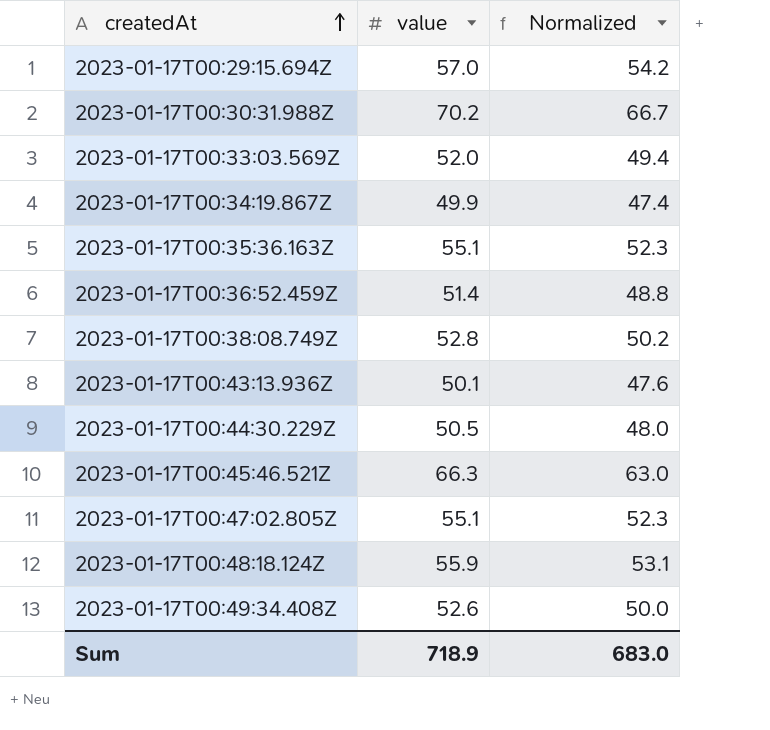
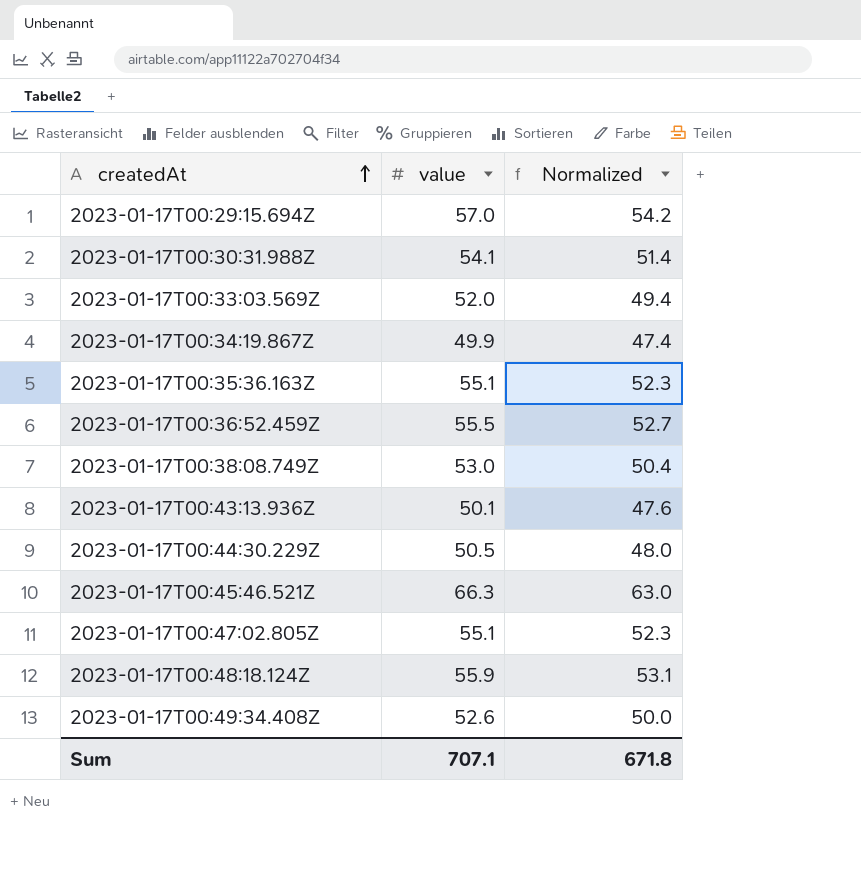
2023-01-17T00:30:31.988Z | value: 70.2 -> 54.1
2023-01-17T00:30:31.988Z | Normalized: 66.7 -> 51.4
2023-01-17T00:36:52.459Z | value: 51.4 -> 55.5
2023-01-17T00:36:52.459Z | Normalized: 48.8 -> 52.7
2023-01-17T00:38:08.749Z | value: 52.8 -> 53.0
2023-01-17T00:38:08.749Z | Normalized: 50.2 -> 50.4
Sum | value: 718.9 -> 707.1
Sum | Normalized: 683.0 -> 671.8

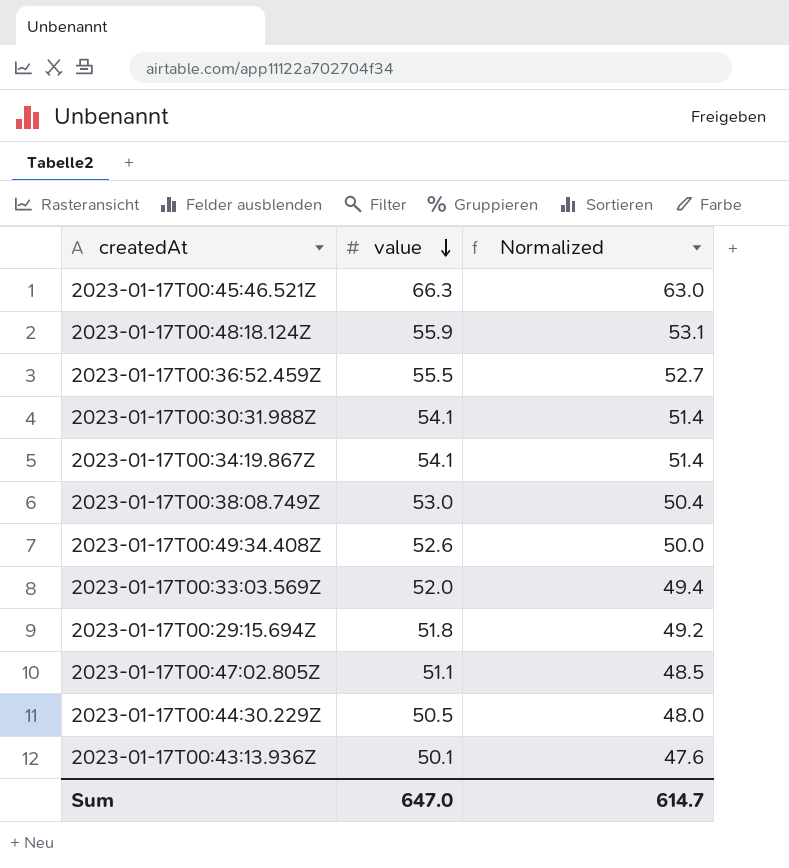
row order: createdAt ascending -> value descending
row 2023-01-17T00:35:36.163Z: 55.1 | 52.3 -> none
2023-01-17T00:34:19.867Z | value: 49.9 -> 54.1
2023-01-17T00:34:19.867Z | Normalized: 47.4 -> 51.4
2023-01-17T00:29:15.694Z | value: 57.0 -> 51.8
2023-01-17T00:29:15.694Z | Normalized: 54.2 -> 49.2
2023-01-17T00:47:02.805Z | value: 55.1 -> 51.1
2023-01-17T00:47:02.805Z | Normalized: 52.3 -> 48.5
Sum | value: 707.1 -> 647.0
Sum | Normalized: 671.8 -> 614.7

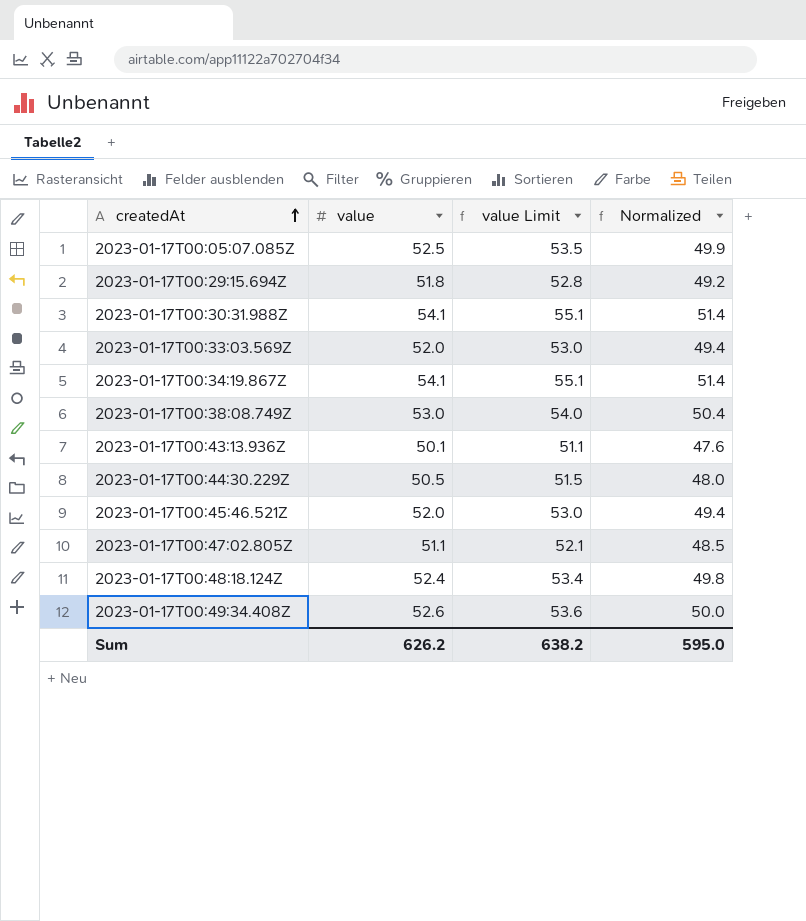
row order: value descending -> createdAt ascending
column value Limit | formula: none -> [value] + 1
row 2023-01-17T00:36:52.459Z: 55.5 | 52.7 -> none
row 2023-01-17T00:05:07.085Z: none -> 52.5 | 53.5 | 49.9
2023-01-17T00:45:46.521Z | value: 66.3 -> 52.0
2023-01-17T00:45:46.521Z | Normalized: 63.0 -> 49.4
2023-01-17T00:48:18.124Z | value: 55.9 -> 52.4
2023-01-17T00:48:18.124Z | Normalized: 53.1 -> 49.8
Sum | value: 647.0 -> 626.2
Sum | Normalized: 614.7 -> 595.0

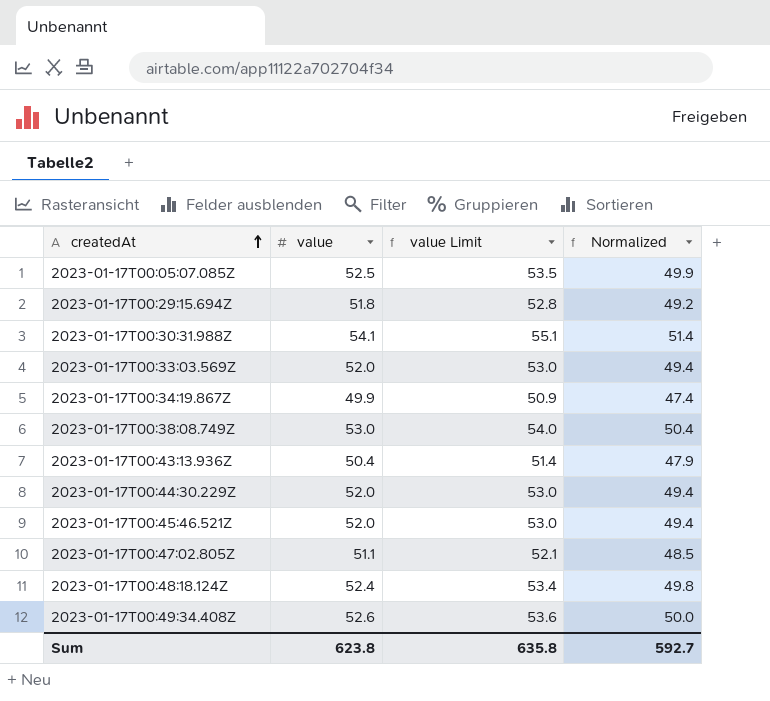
2023-01-17T00:34:19.867Z | value: 54.1 -> 49.9
2023-01-17T00:34:19.867Z | value Limit: 55.1 -> 50.9
2023-01-17T00:34:19.867Z | Normalized: 51.4 -> 47.4
2023-01-17T00:43:13.936Z | value: 50.1 -> 50.4
2023-01-17T00:43:13.936Z | value Limit: 51.1 -> 51.4
2023-01-17T00:43:13.936Z | Normalized: 47.6 -> 47.9
2023-01-17T00:44:30.229Z | value: 50.5 -> 52.0
2023-01-17T00:44:30.229Z | value Limit: 51.5 -> 53.0
2023-01-17T00:44:30.229Z | Normalized: 48.0 -> 49.4
Sum | value: 626.2 -> 623.8
Sum | value Limit: 638.2 -> 635.8
Sum | Normalized: 595.0 -> 592.7

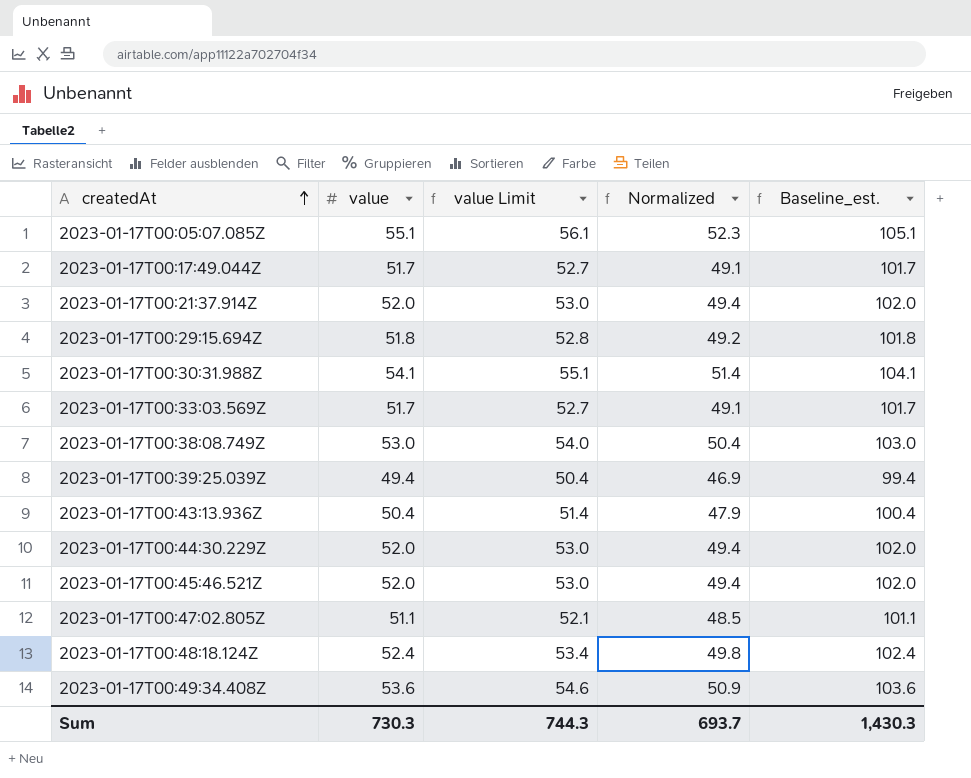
column Baseline_est. | formula: none -> [value] + 50
row 2023-01-17T00:34:19.867Z: 49.9 | 50.9 | 47.4 -> none
2023-01-17T00:05:07.085Z | value: 52.5 -> 55.1
2023-01-17T00:05:07.085Z | value Limit: 53.5 -> 56.1
2023-01-17T00:05:07.085Z | Normalized: 49.9 -> 52.3
row 2023-01-17T00:17:49.044Z: none -> 51.7 | 52.7 | 49.1 | 101.7
row 2023-01-17T00:21:37.914Z: none -> 52.0 | 53.0 | 49.4 | 102.0
2023-01-17T00:33:03.569Z | value: 52.0 -> 51.7
2023-01-17T00:33:03.569Z | value Limit: 53.0 -> 52.7
2023-01-17T00:33:03.569Z | Normalized: 49.4 -> 49.1
row 2023-01-17T00:39:25.039Z: none -> 49.4 | 50.4 | 46.9 | 99.4
2023-01-17T00:49:34.408Z | value: 52.6 -> 53.6
2023-01-17T00:49:34.408Z | value Limit: 53.6 -> 54.6
2023-01-17T00:49:34.408Z | Normalized: 50.0 -> 50.9
Sum | value: 623.8 -> 730.3
Sum | value Limit: 635.8 -> 744.3
Sum | Normalized: 592.7 -> 693.7

